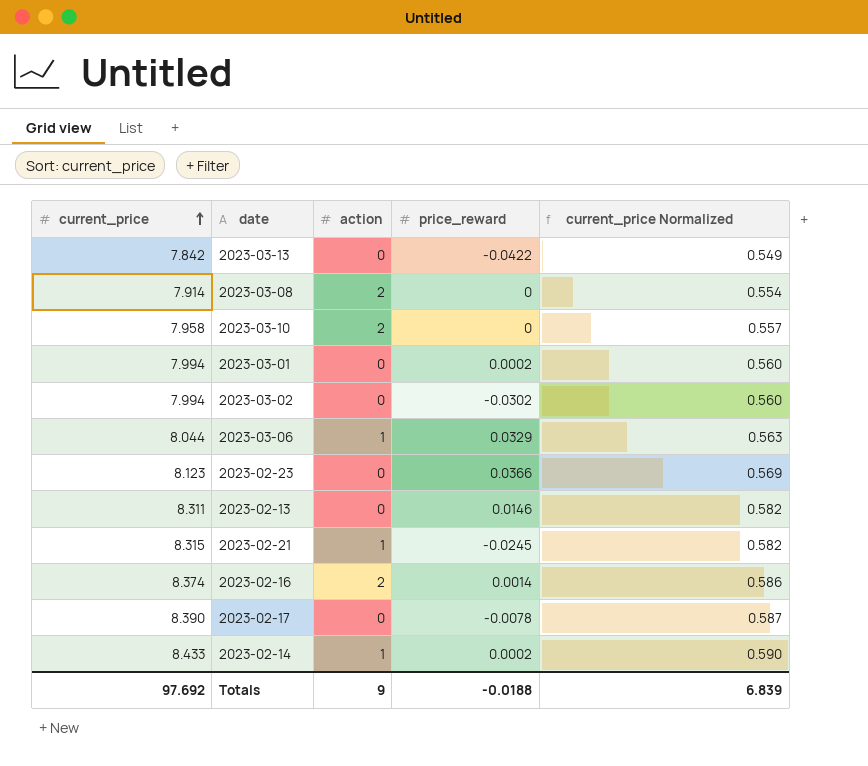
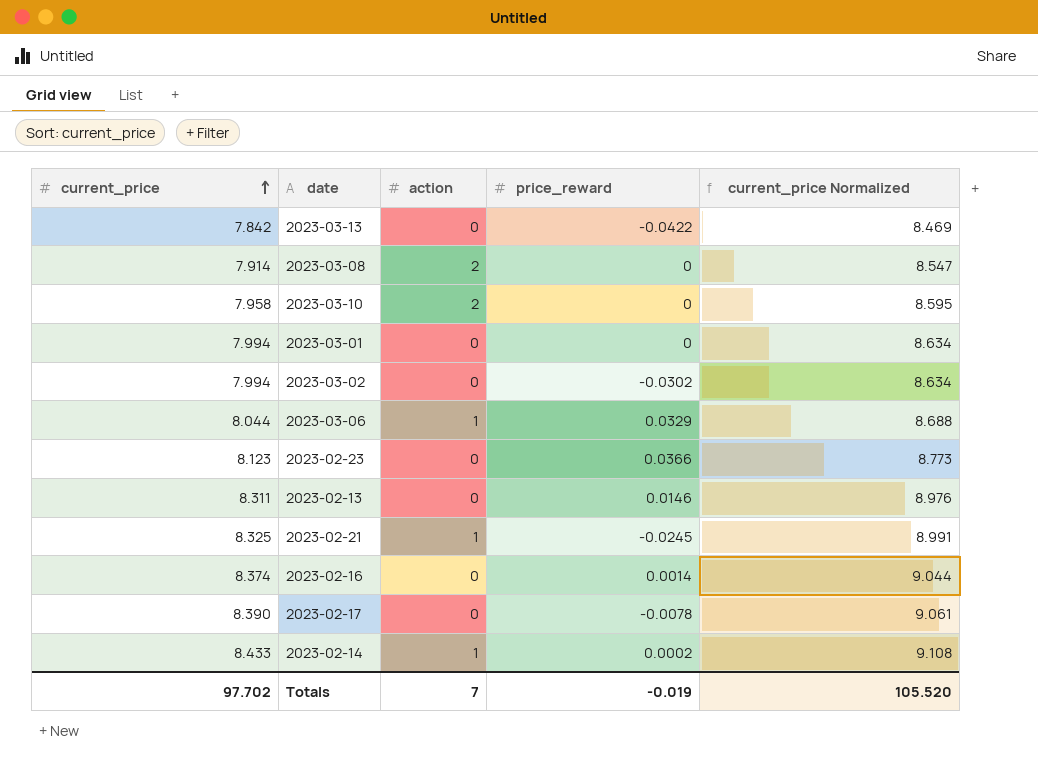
column current_price Normalized | formula: [current_price] * 0.07 -> [current_price] * 1.08
2023-03-01 | price_reward: 0.0002 -> 0
2023-02-21 | current_price: 8.315 -> 8.325
2023-02-16 | action: 2 -> 0
Totals | current_price: 97.692 -> 97.702
Totals | action: 9 -> 7
Totals | price_reward: -0.0188 -> -0.019
Totals | current_price Normalized: 6.839 -> 105.520

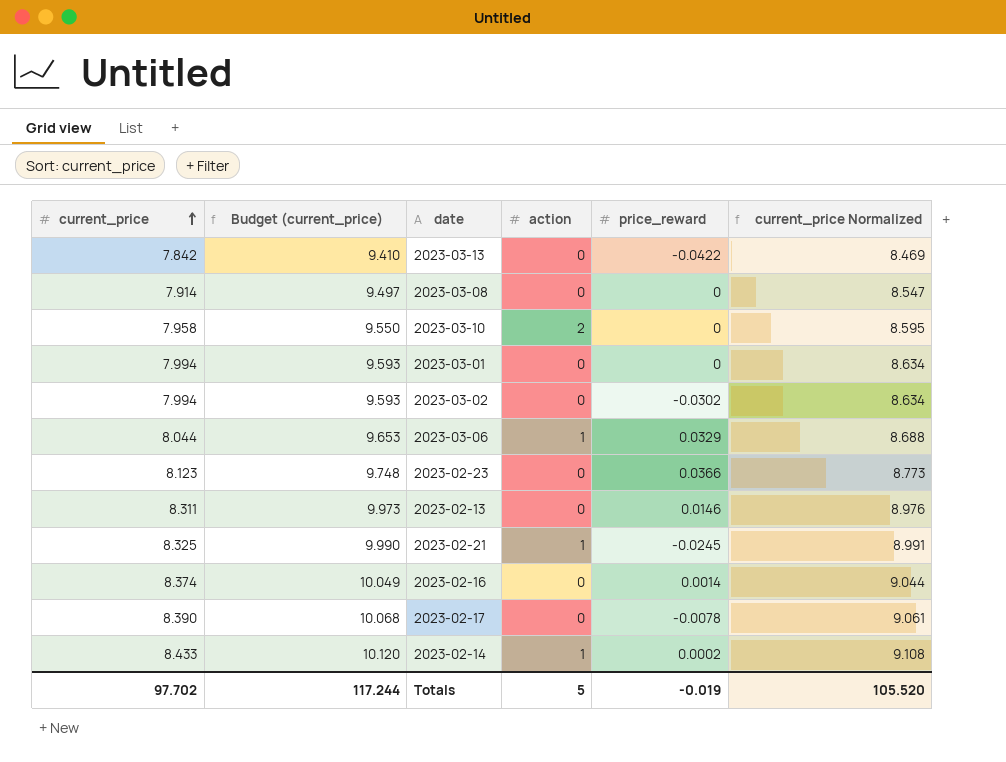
column Budget (current_price) | formula: none -> [current_price] * 1.2
2023-03-08 | action: 2 -> 0
Totals | action: 7 -> 5

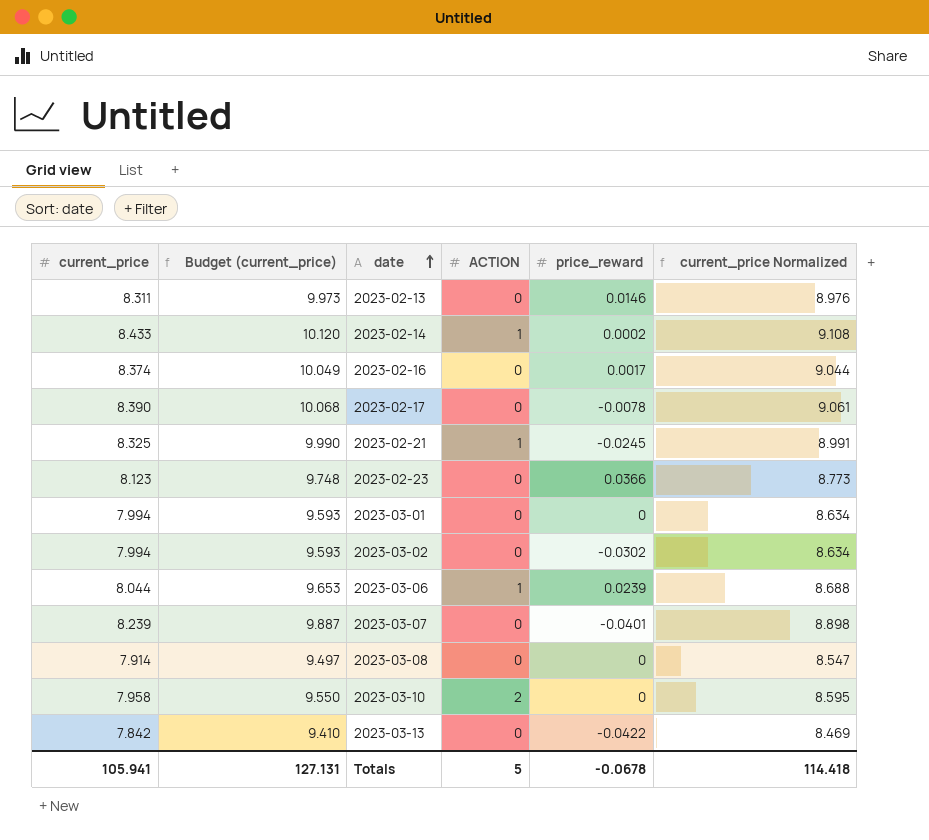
row order: current_price ascending -> date ascending
column name: action -> ACTION
2023-02-16 | price_reward: 0.0014 -> 0.0017
2023-03-06 | price_reward: 0.0329 -> 0.0239
row 2023-03-07: none -> 8.239 | 9.887 | 0 | -0.0401 | 8.898
Totals | current_price: 97.702 -> 105.941
Totals | Budget (current_price): 117.244 -> 127.131
Totals | price_reward: -0.019 -> -0.0678
Totals | current_price Normalized: 105.520 -> 114.418

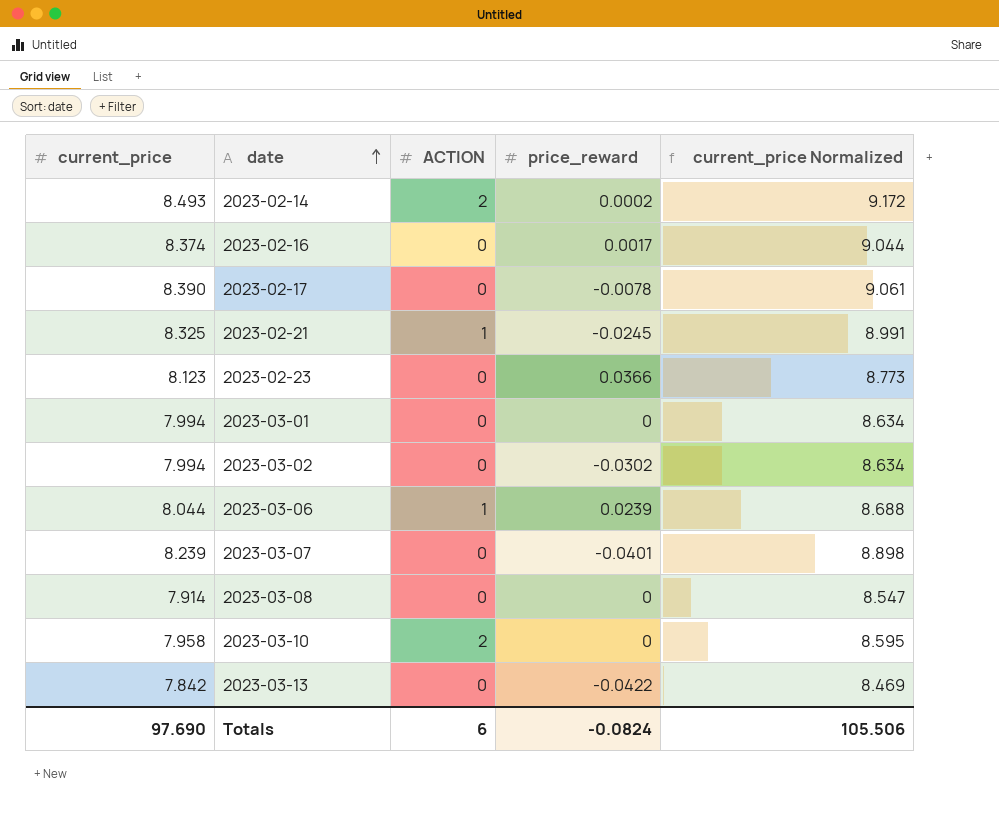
column Budget (current_price) | formula: [current_price] * 1.2 -> none
row 2023-02-13: 8.311 | 9.973 | 0 | 0.0146 | 8.976 -> none
2023-02-14 | current_price: 8.433 -> 8.493
2023-02-14 | ACTION: 1 -> 2
2023-02-14 | current_price Normalized: 9.108 -> 9.172
Totals | current_price: 105.941 -> 97.690
Totals | ACTION: 5 -> 6
Totals | price_reward: -0.0678 -> -0.0824
Totals | current_price Normalized: 114.418 -> 105.506

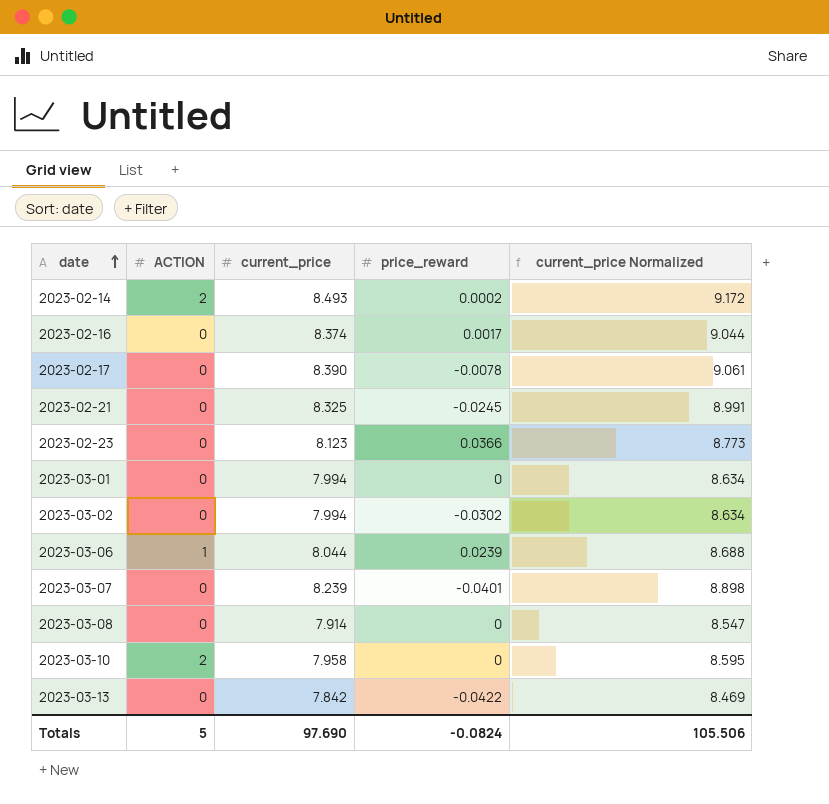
column current_price | position: 1 -> 3
2023-02-21 | ACTION: 1 -> 0
Totals | ACTION: 6 -> 5

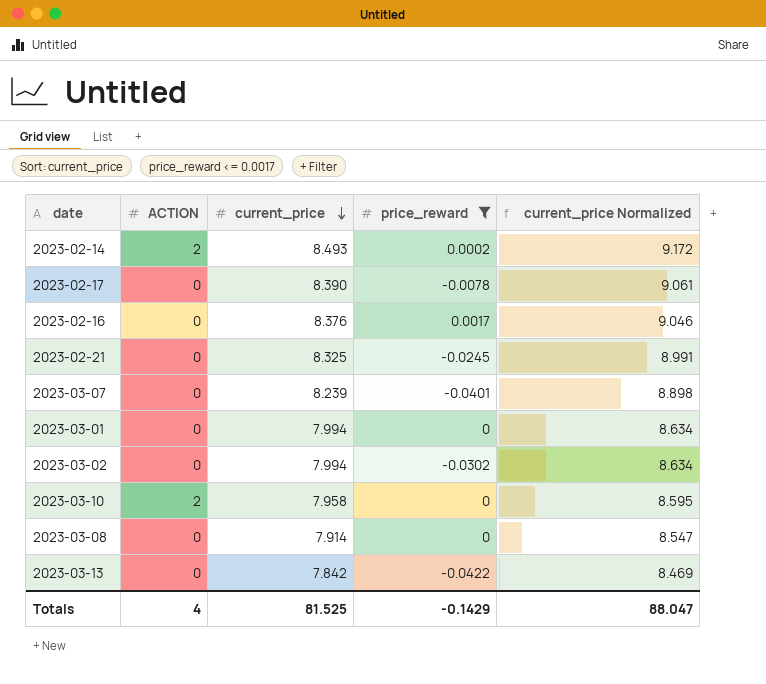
filter: none -> price_reward <= 0.0017
row order: date ascending -> current_price descending
2023-02-16 | current_price: 8.374 -> 8.376
2023-02-16 | current_price Normalized: 9.044 -> 9.046
Totals | ACTION: 5 -> 4
Totals | current_price: 97.690 -> 81.525
Totals | price_reward: -0.0824 -> -0.1429
Totals | current_price Normalized: 105.506 -> 88.047

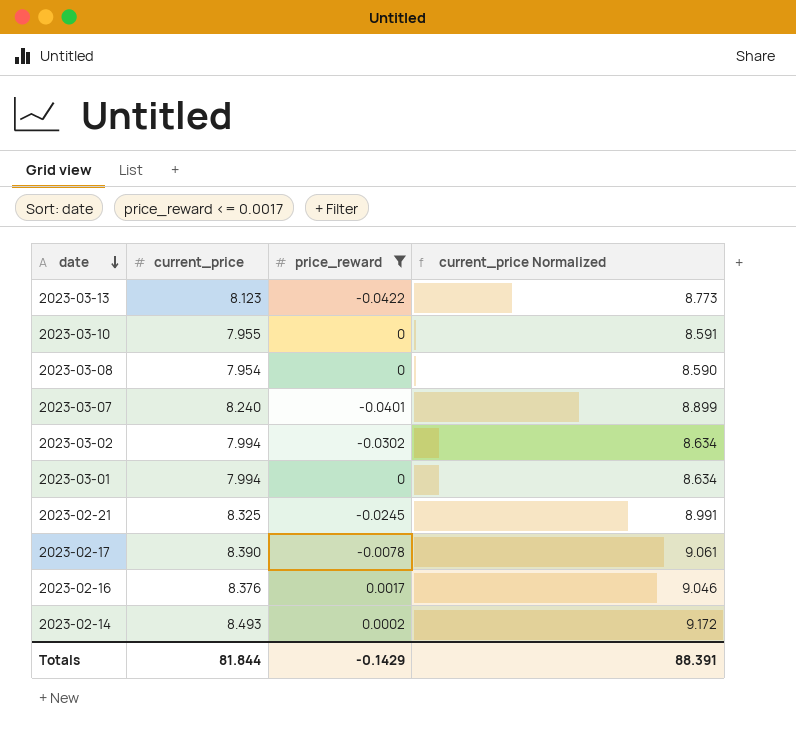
row order: current_price descending -> date descending
column ACTION | position: 2 -> none
2023-03-13 | current_price: 7.842 -> 8.123
2023-03-13 | current_price Normalized: 8.469 -> 8.773
2023-03-10 | current_price: 7.958 -> 7.955
2023-03-10 | current_price Normalized: 8.595 -> 8.591
2023-03-08 | current_price: 7.914 -> 7.954
2023-03-08 | current_price Normalized: 8.547 -> 8.590
2023-03-07 | current_price: 8.239 -> 8.240
2023-03-07 | current_price Normalized: 8.898 -> 8.899
Totals | current_price: 81.525 -> 81.844
Totals | current_price Normalized: 88.047 -> 88.391

